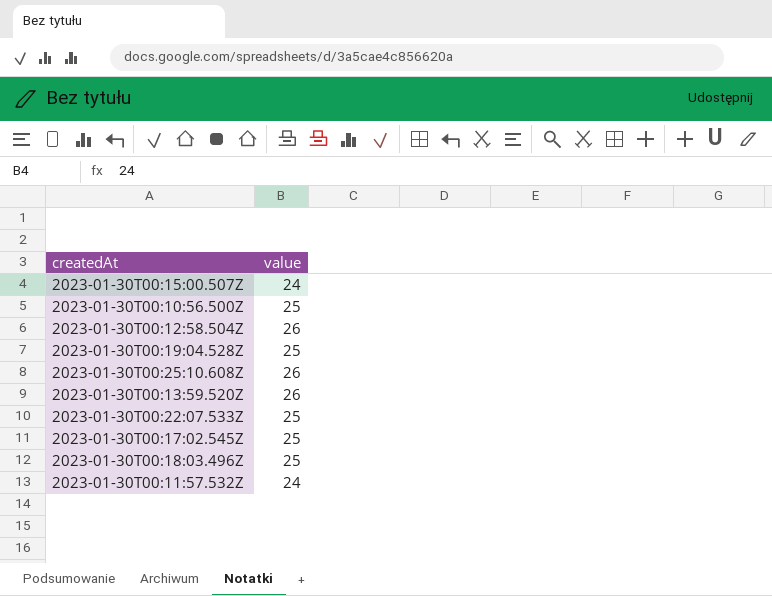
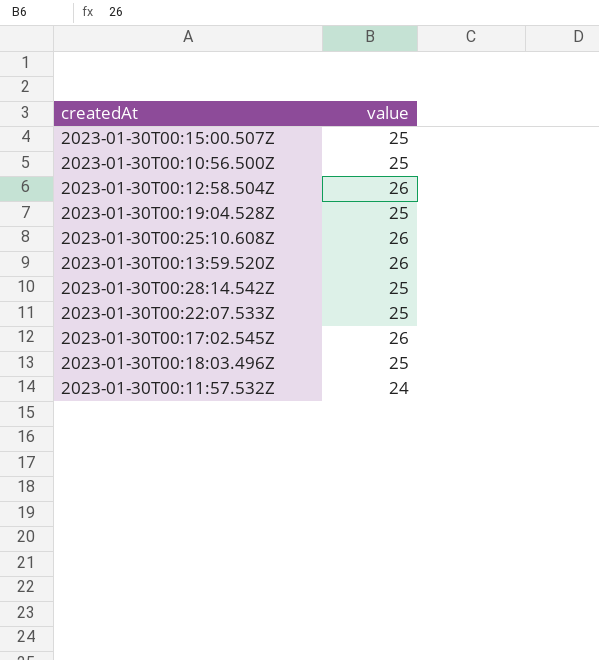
2023-01-30T00:15:00.507Z | value: 24 -> 25
row 2023-01-30T00:28:14.542Z: none -> 25
2023-01-30T00:17:02.545Z | value: 25 -> 26

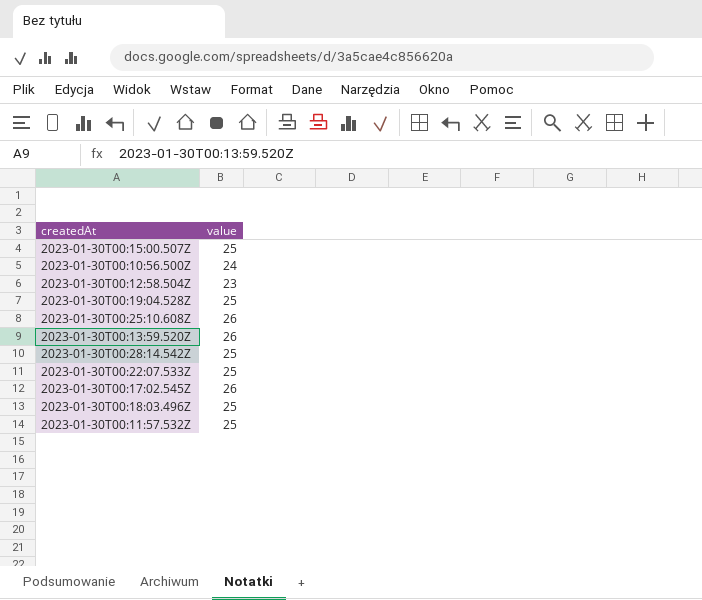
2023-01-30T00:10:56.500Z | value: 25 -> 24
2023-01-30T00:12:58.504Z | value: 26 -> 23
2023-01-30T00:11:57.532Z | value: 24 -> 25

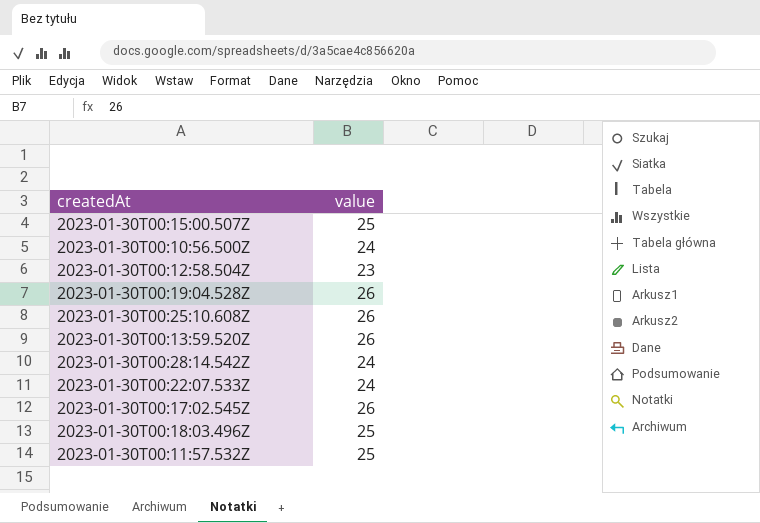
2023-01-30T00:19:04.528Z | value: 25 -> 26
2023-01-30T00:28:14.542Z | value: 25 -> 24
2023-01-30T00:22:07.533Z | value: 25 -> 24

